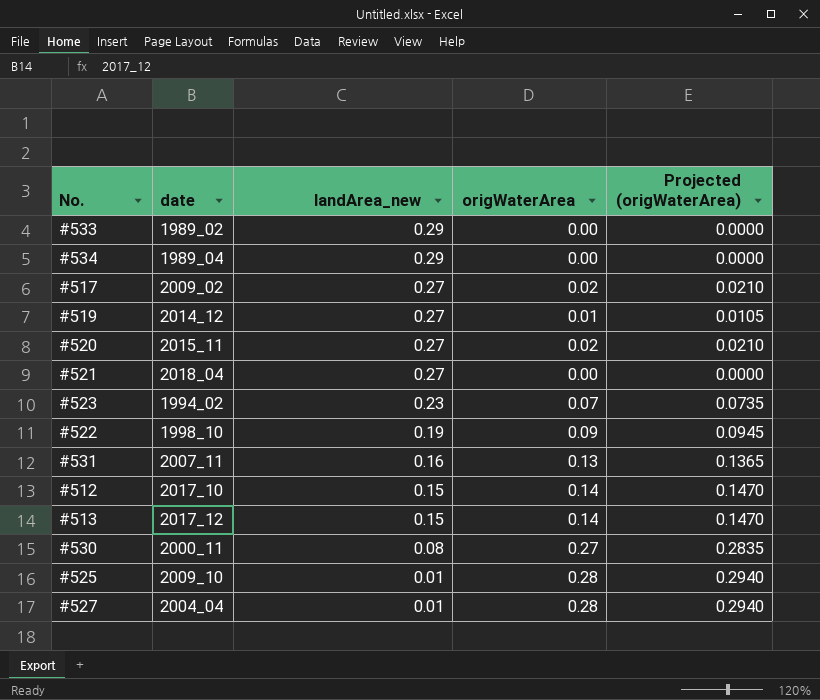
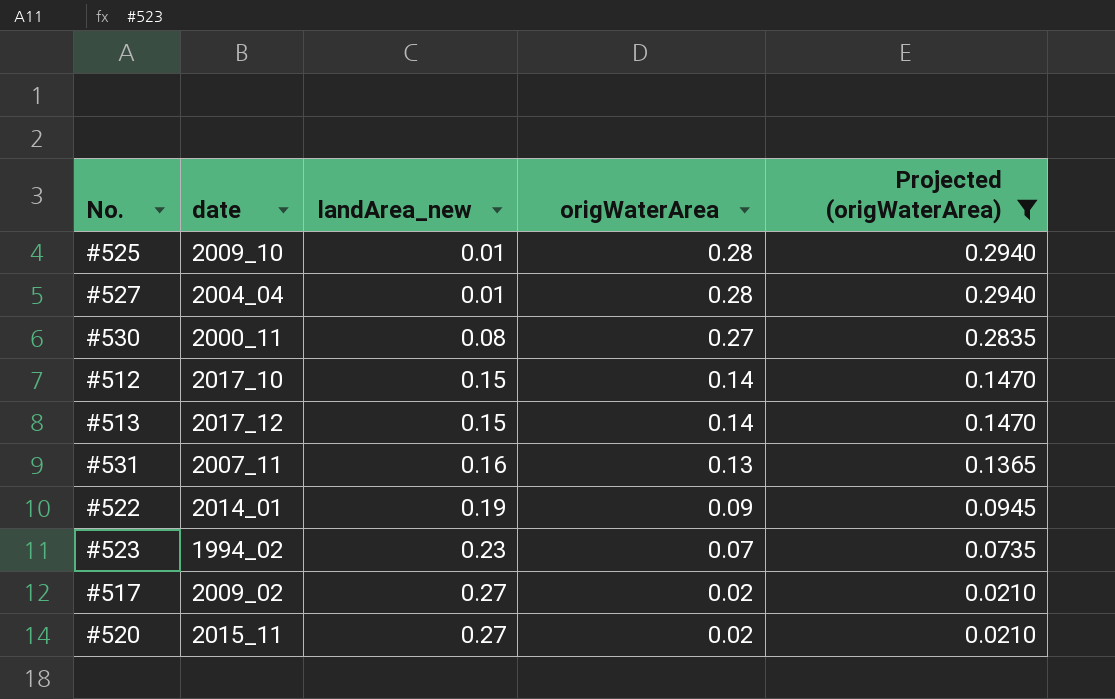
filter: none -> Projected (origWaterArea) >= 0.0210
row order: landArea_new descending -> landArea_new ascending
#522 | date: 1998_10 -> 2014_01

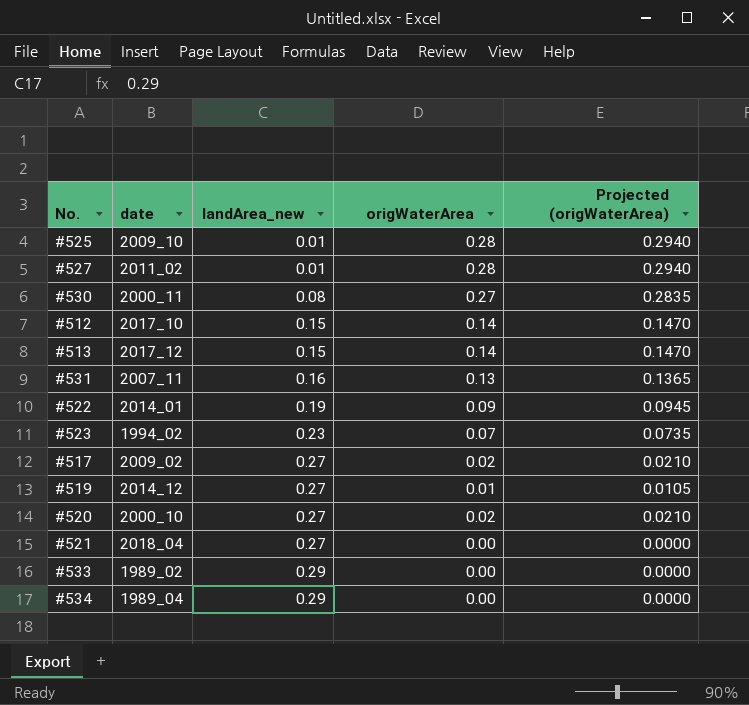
filter: Projected (origWaterArea) >= 0.0210 -> none
#527 | date: 2004_04 -> 2011_02
#520 | date: 2015_11 -> 2000_10

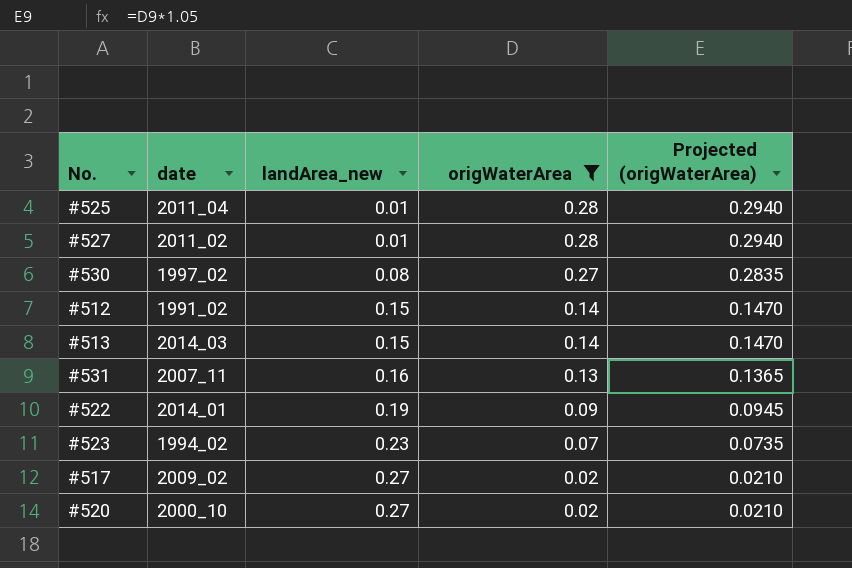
filter: none -> origWaterArea >= 0.02
#525 | date: 2009_10 -> 2011_04
#530 | date: 2000_11 -> 1997_02
#512 | date: 2017_10 -> 1991_02
#513 | date: 2017_12 -> 2014_03

